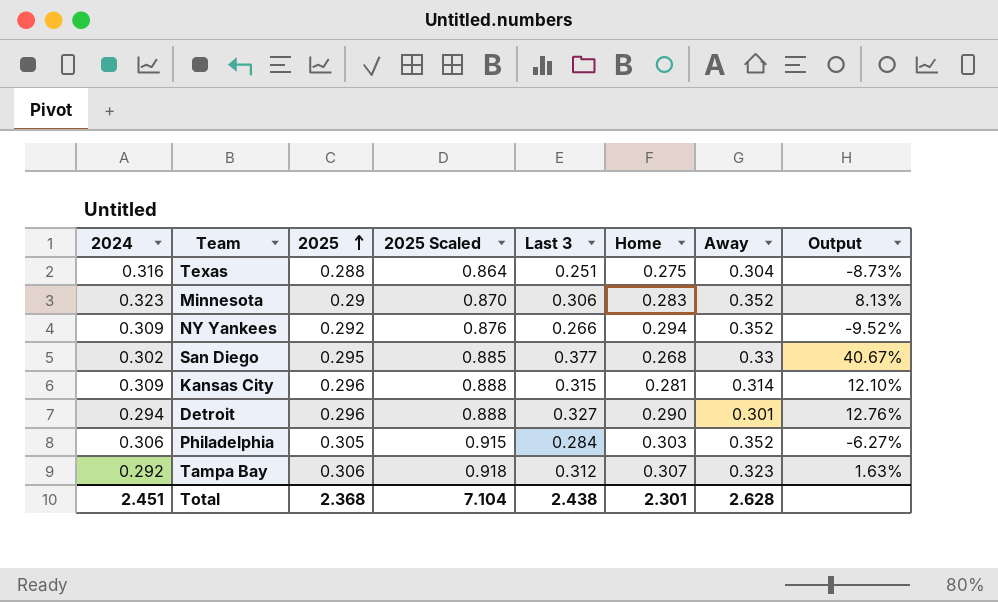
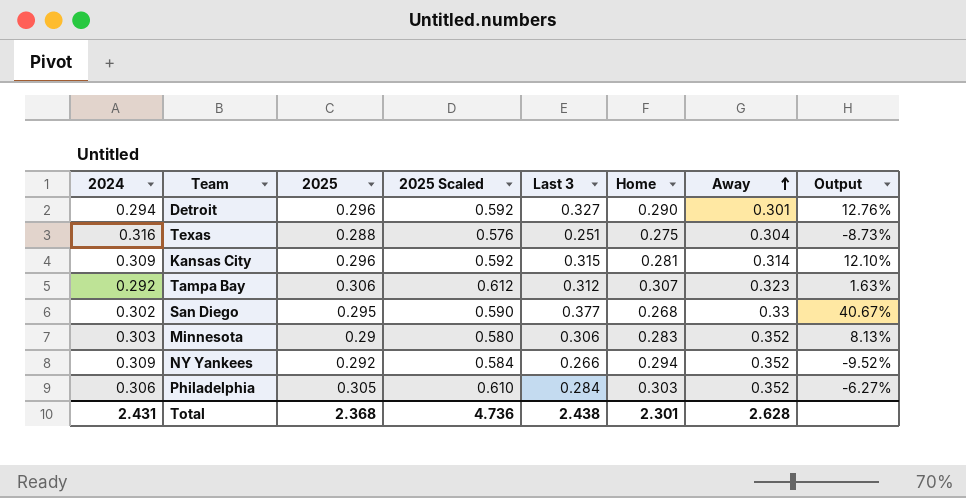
row order: 2025 ascending -> Away ascending
column 2025 Scaled | formula: [2025] * 3 -> [2025] * 2
Minnesota | 2024: 0.323 -> 0.303
Total | 2024: 2.451 -> 2.431
Total | 2025 Scaled: 7.104 -> 4.736

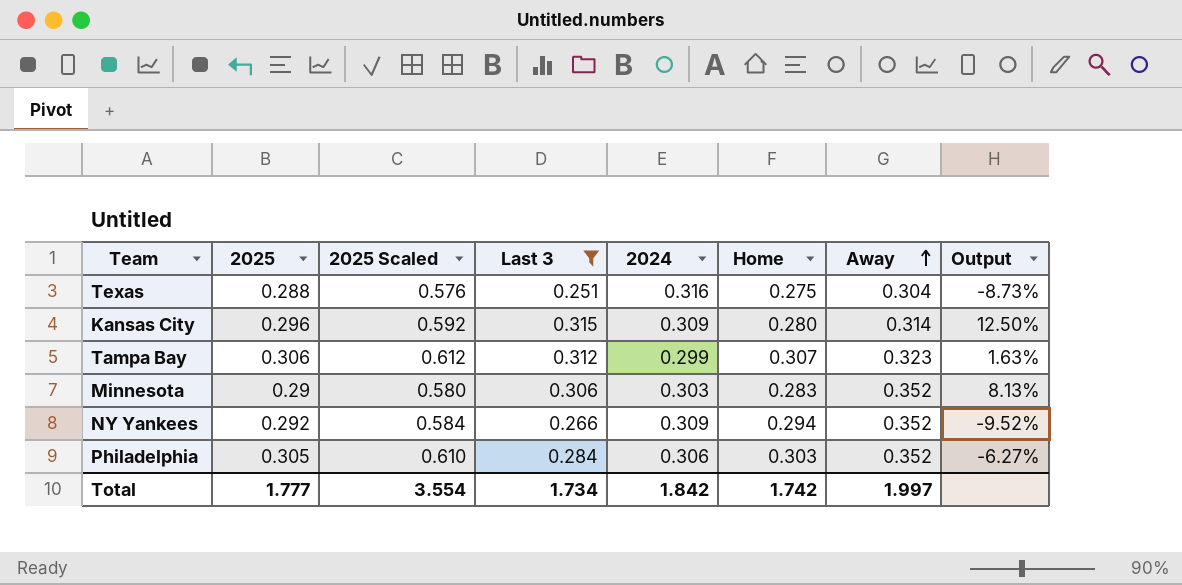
filter: none -> Last 3 <= 0.315
column 2024 | position: 1 -> 5
Kansas City | Home: 0.281 -> 0.280
Kansas City | Output: 12.10% -> 12.50%
Tampa Bay | 2024: 0.292 -> 0.299
Total | 2025: 2.368 -> 1.777
Total | 2025 Scaled: 4.736 -> 3.554
Total | Last 3: 2.438 -> 1.734
Total | 2024: 2.431 -> 1.842
Total | Home: 2.301 -> 1.742
Total | Away: 2.628 -> 1.997

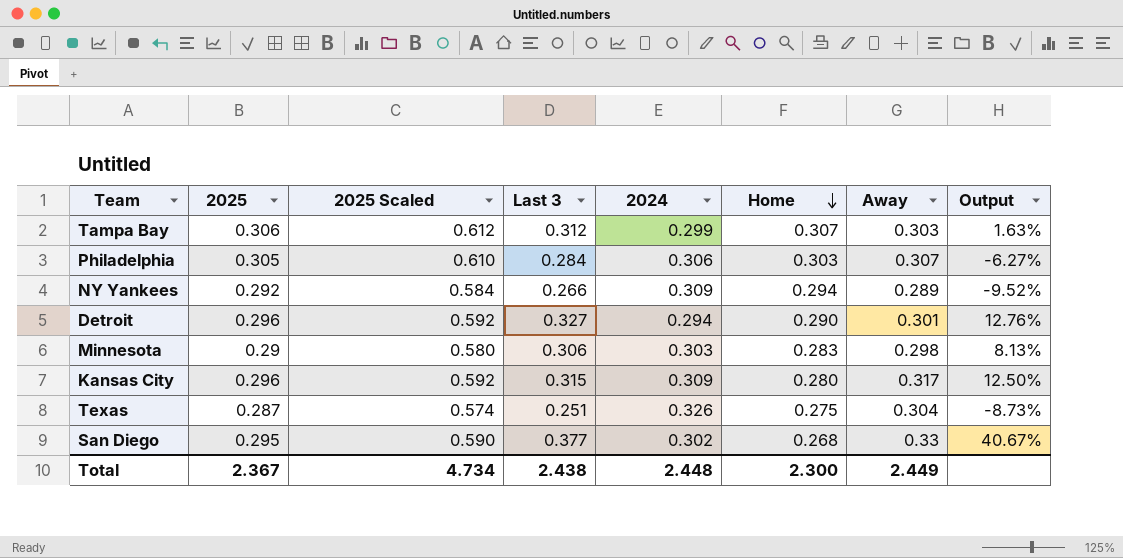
filter: Last 3 <= 0.315 -> none
row order: Away ascending -> Home descending
Tampa Bay | Away: 0.323 -> 0.303
Philadelphia | Away: 0.352 -> 0.307
NY Yankees | Away: 0.352 -> 0.289
Minnesota | Away: 0.352 -> 0.298
Kansas City | Away: 0.314 -> 0.317
Texas | 2025: 0.288 -> 0.287
Texas | 2025 Scaled: 0.576 -> 0.574
Texas | 2024: 0.316 -> 0.326
Total | 2025: 1.777 -> 2.367
Total | 2025 Scaled: 3.554 -> 4.734
Total | Last 3: 1.734 -> 2.438
Total | 2024: 1.842 -> 2.448
Total | Home: 1.742 -> 2.300
Total | Away: 1.997 -> 2.449

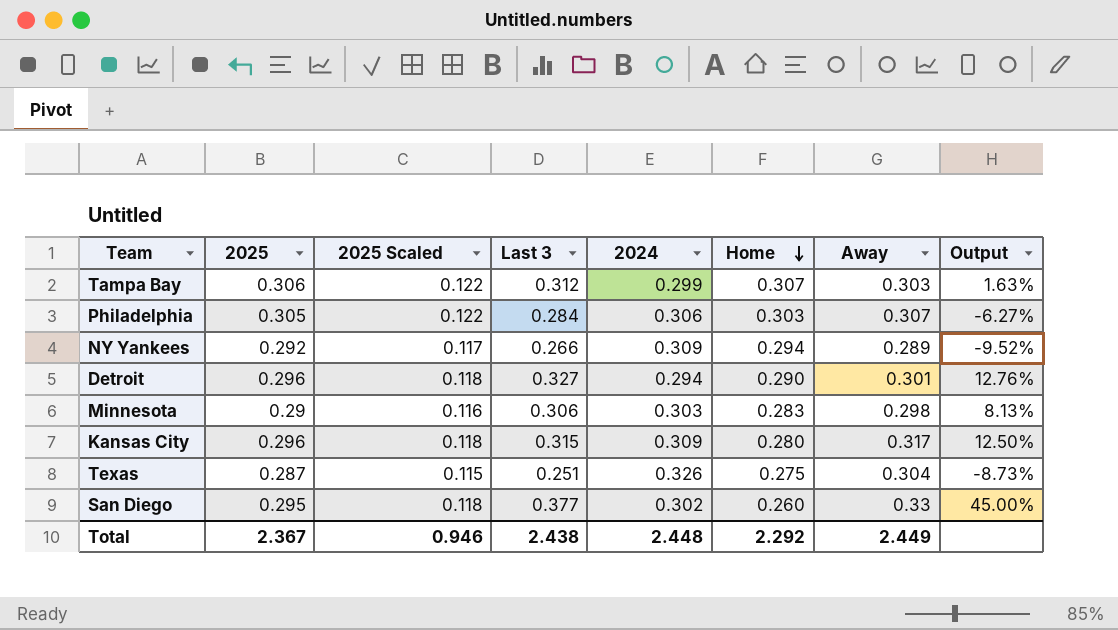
column 2025 Scaled | formula: [2025] * 2 -> [2025] * 0.4
San Diego | Home: 0.268 -> 0.260
San Diego | Output: 40.67% -> 45.00%
Total | 2025 Scaled: 4.734 -> 0.946
Total | Home: 2.300 -> 2.292

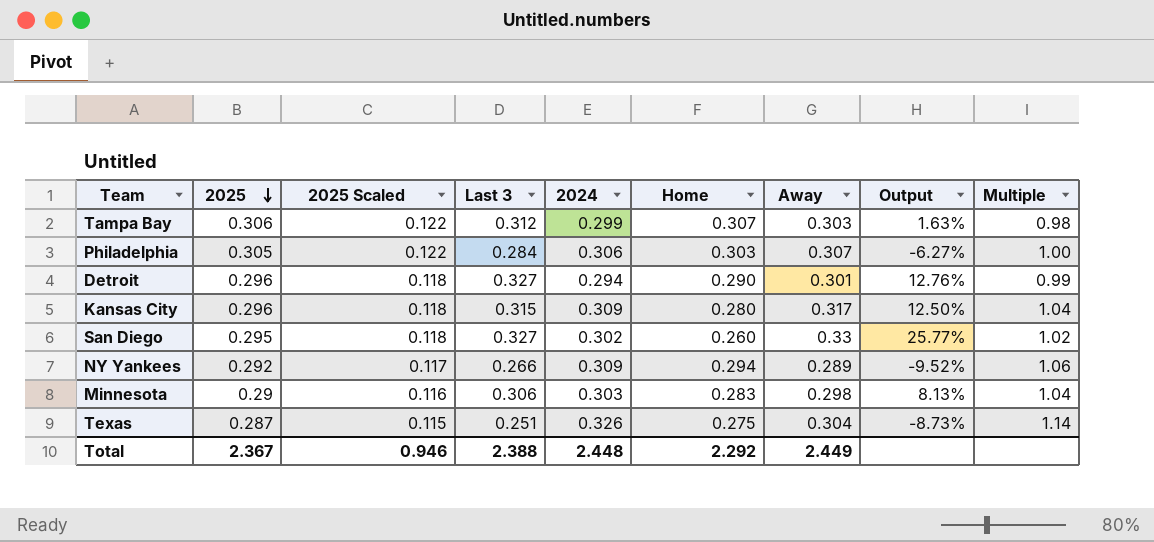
row order: Home descending -> 2025 descending
column Multiple | formula: none -> [2024] / [2025]
San Diego | Last 3: 0.377 -> 0.327
San Diego | Output: 45.00% -> 25.77%
Total | Last 3: 2.438 -> 2.388

